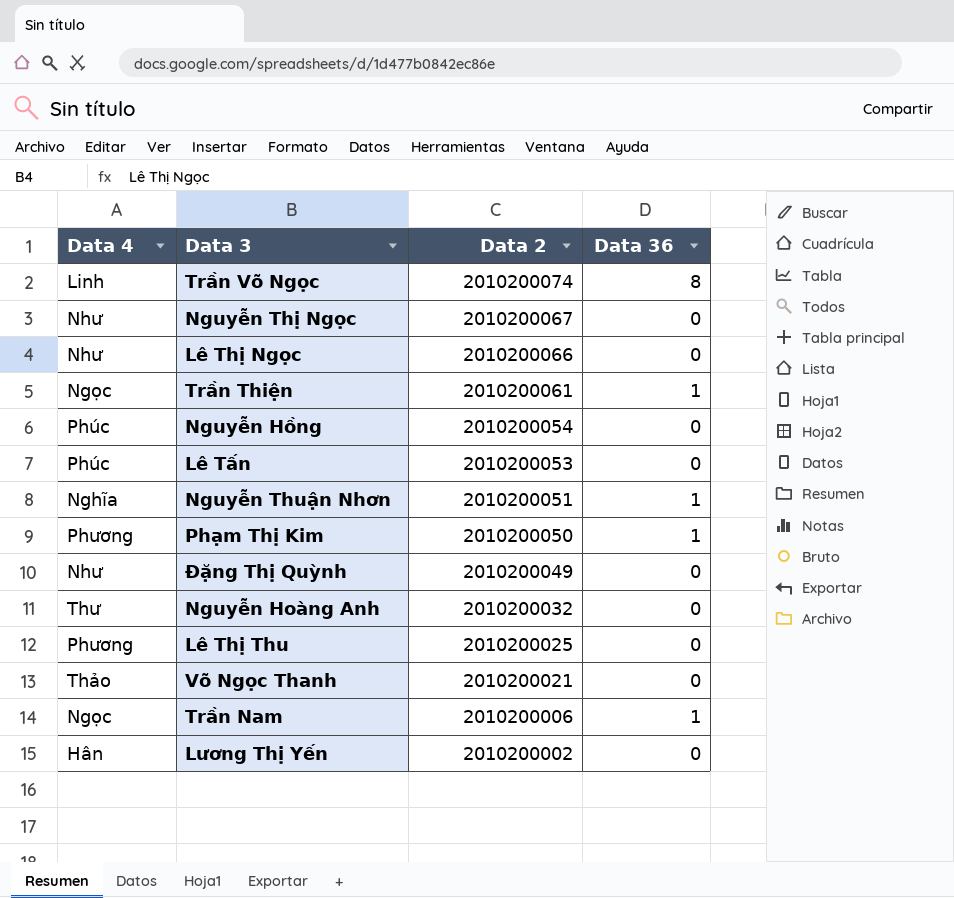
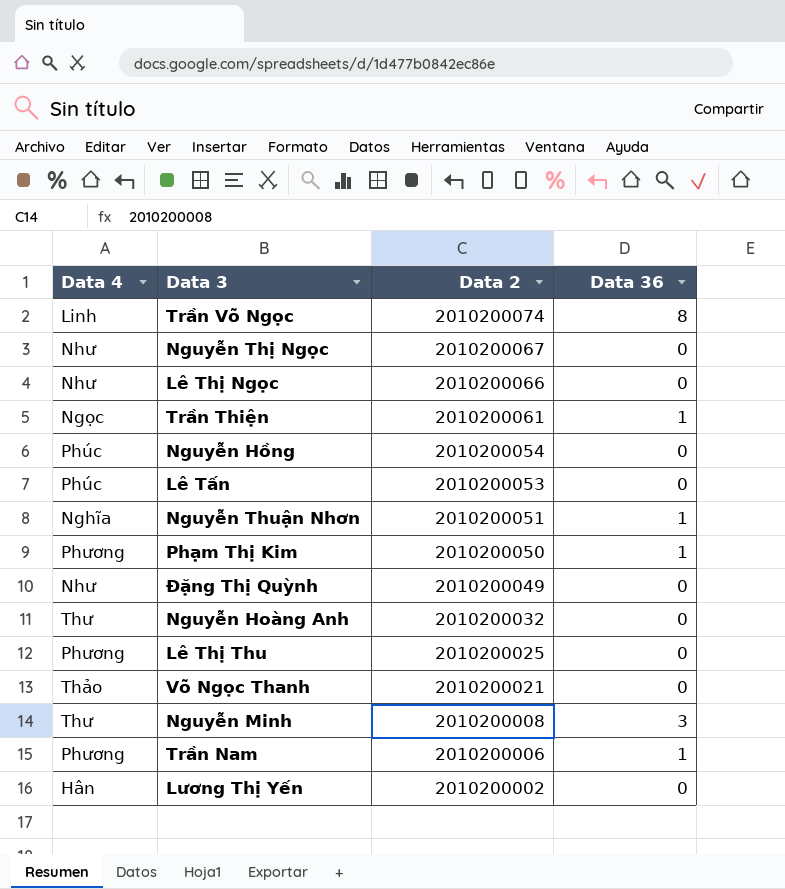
row Nguyễn Minh: none -> Thư | 2010200008 | 3
Trần Nam | Data 4: Ngọc -> Phương

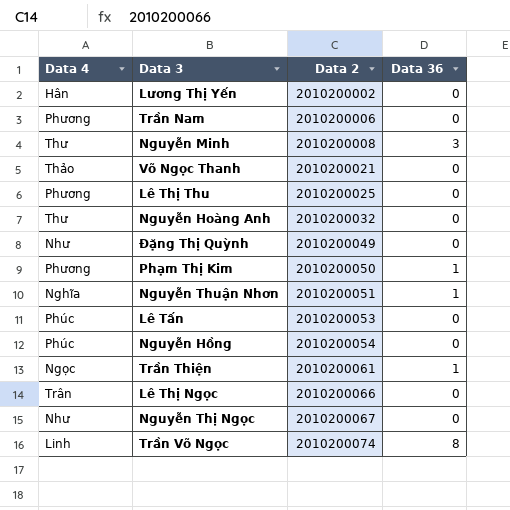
row order: Data 2 descending -> Data 2 ascending
Trần Nam | Data 36: 1 -> 0
Lê Thị Ngọc | Data 4: Như -> Trân

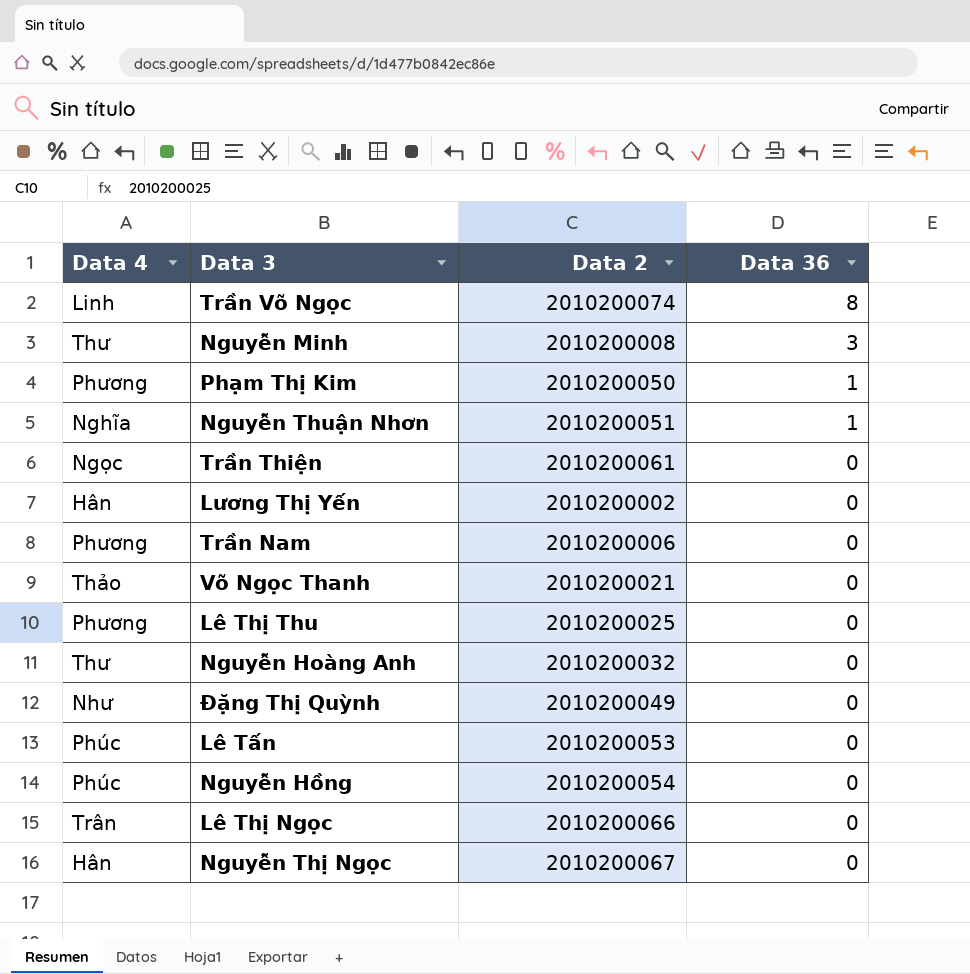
row order: Data 2 ascending -> Data 36 descending
Trần Thiện | Data 36: 1 -> 0
Nguyễn Thị Ngọc | Data 4: Như -> Hân

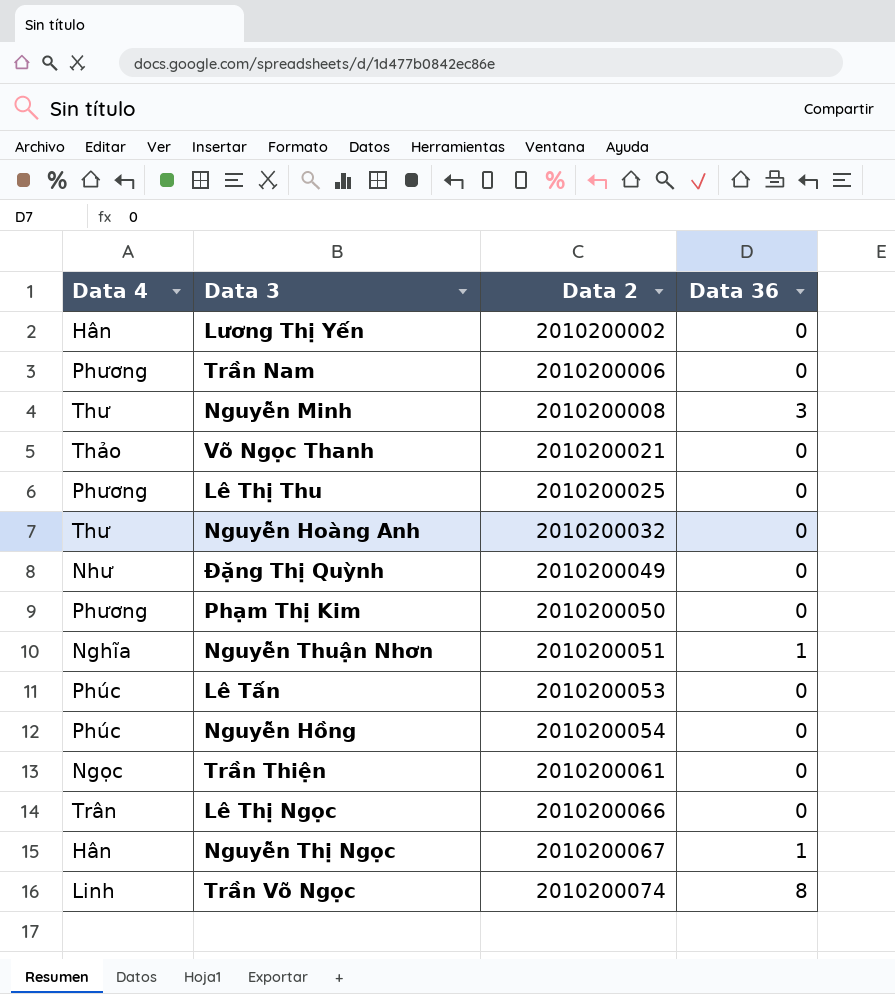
row order: Data 36 descending -> Data 2 ascending
Phạm Thị Kim | Data 36: 1 -> 0
Nguyễn Thị Ngọc | Data 36: 0 -> 1

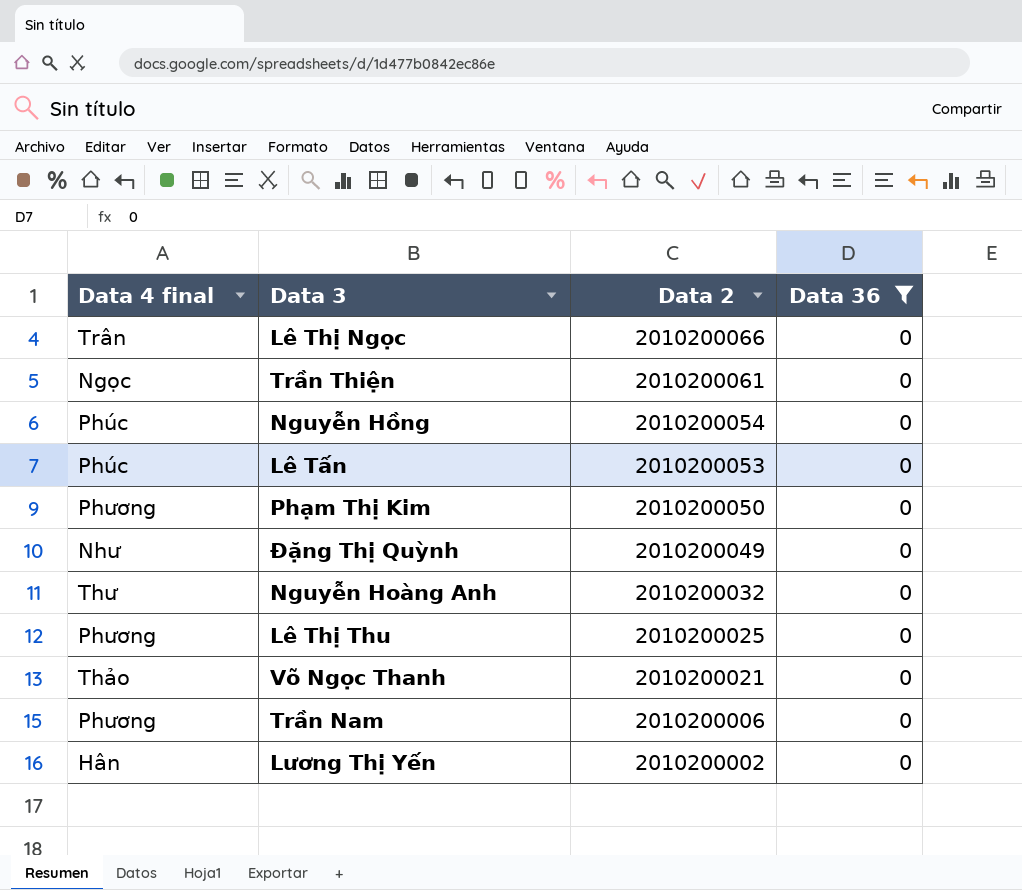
filter: none -> Data 36 = 0
row order: Data 2 ascending -> Data 2 descending
column name: Data 4 -> Data 4 final

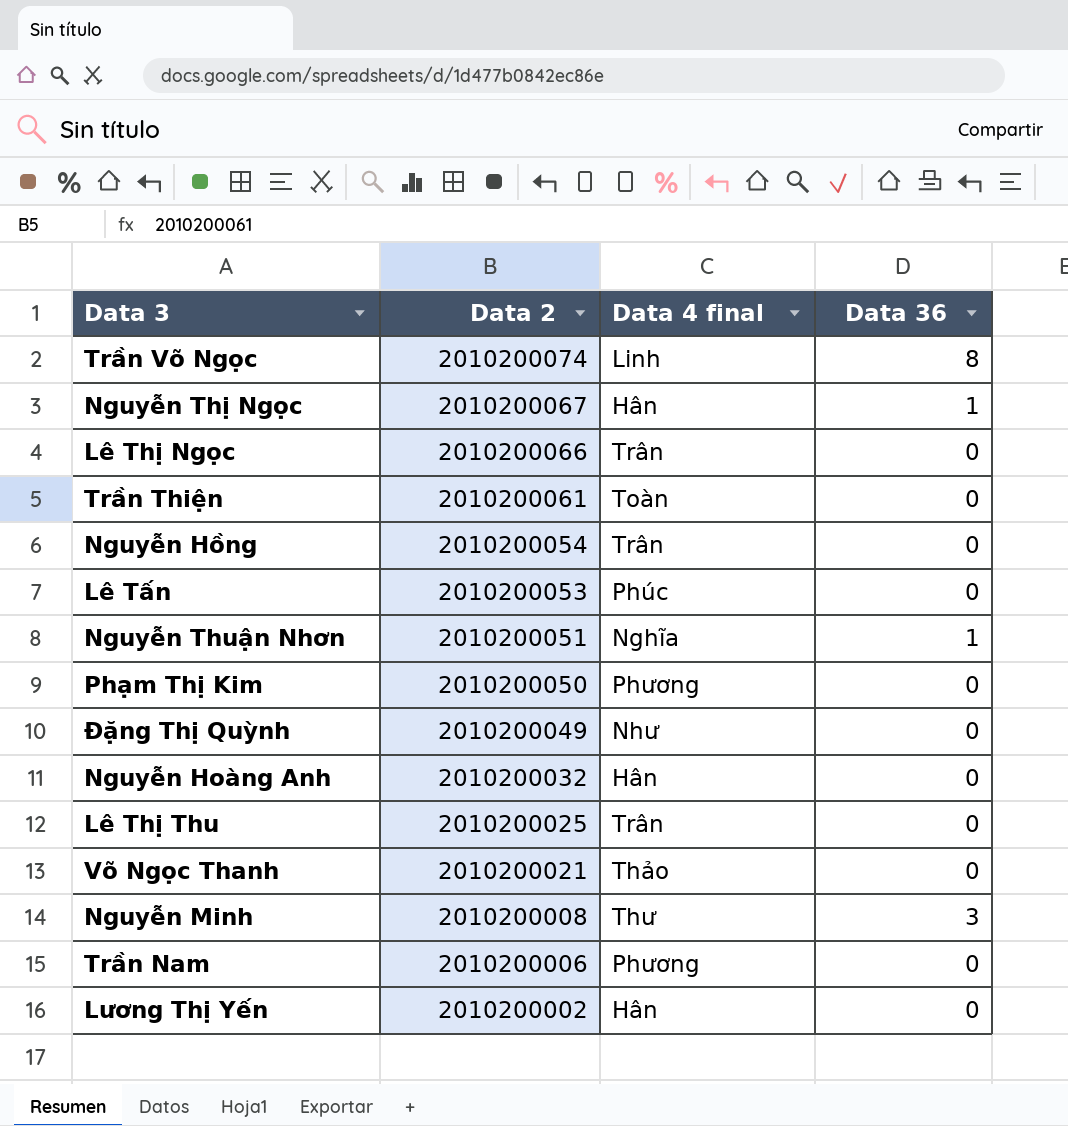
filter: Data 36 = 0 -> none
column Data 4 final | position: 1 -> 3
Trần Thiện | Data 4 final: Ngọc -> Toàn
Nguyễn Hồng | Data 4 final: Phúc -> Trân
Nguyễn Hoàng Anh | Data 4 final: Thư -> Hân
Lê Thị Thu | Data 4 final: Phương -> Trân

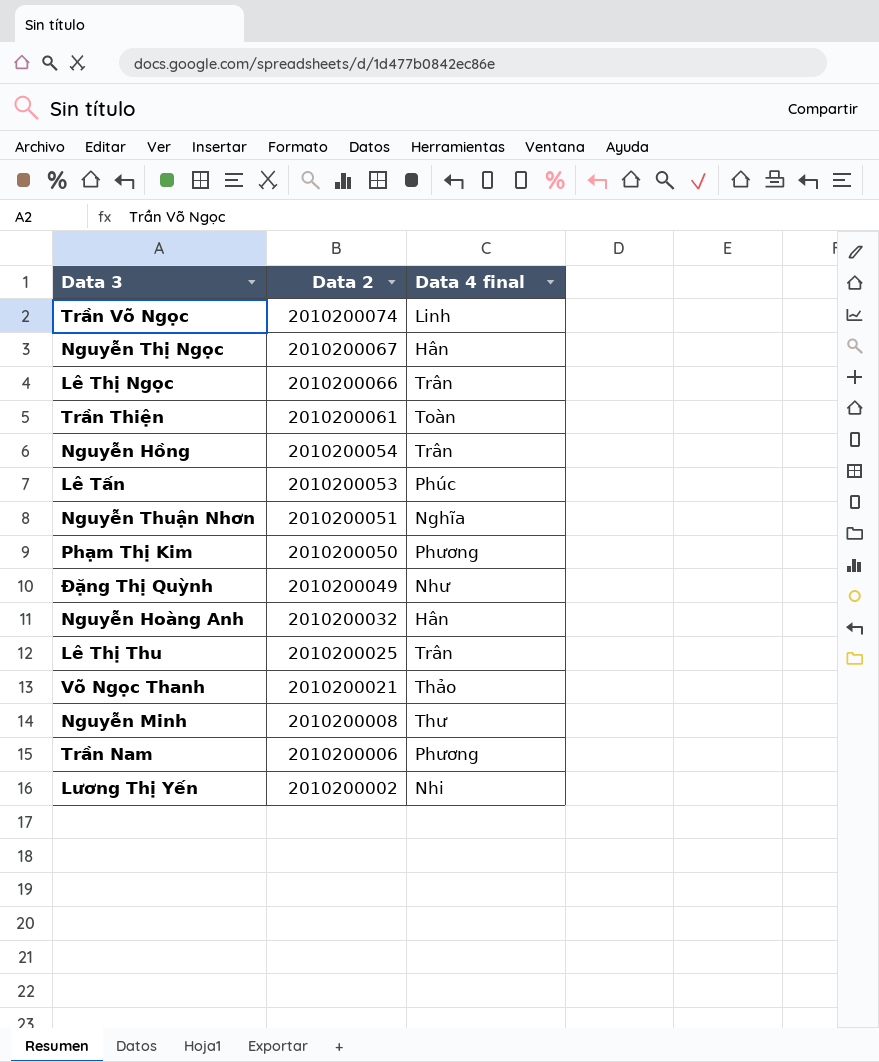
column Data 36 | position: 4 -> none
Lương Thị Yến | Data 4 final: Hân -> Nhi

